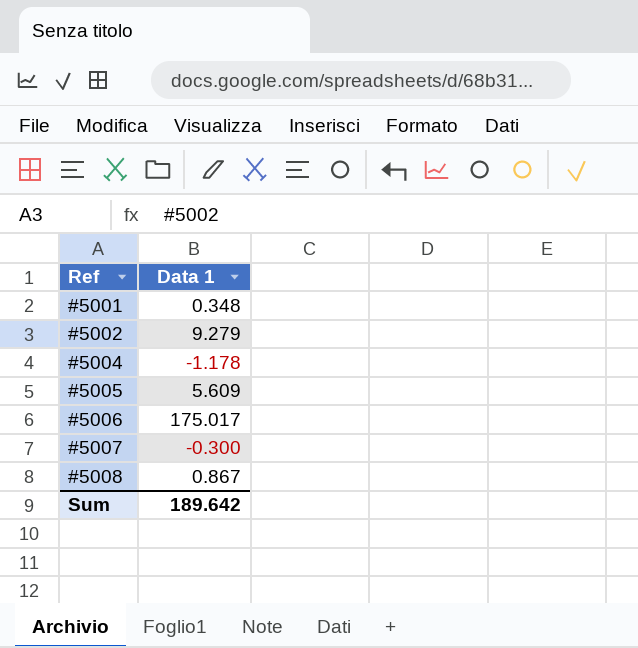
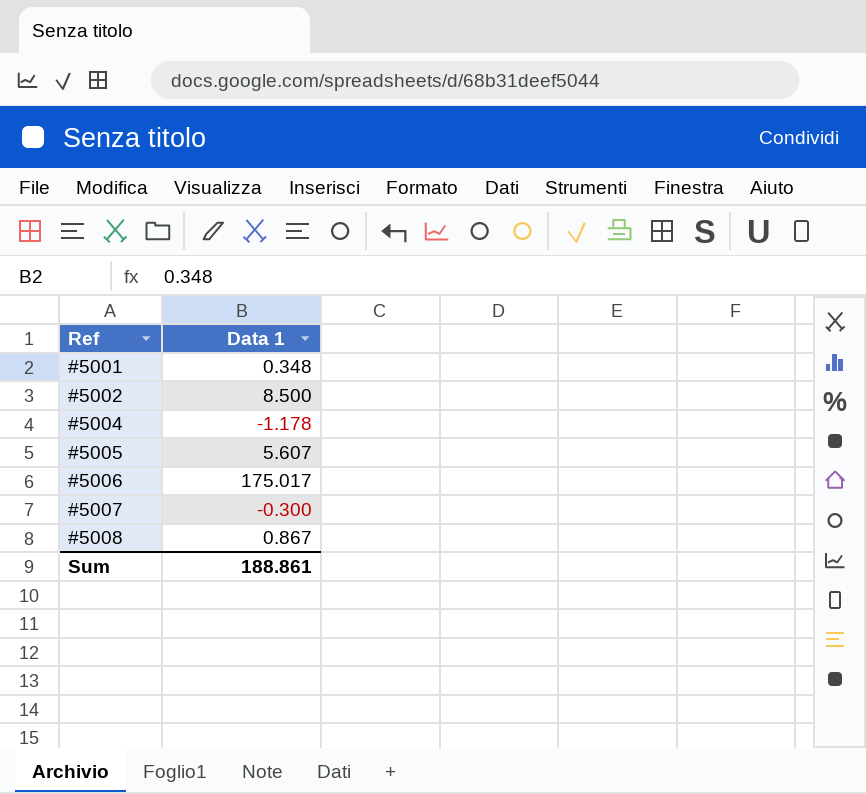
#5002 | Data 1: 9.279 -> 8.500
#5005 | Data 1: 5.609 -> 5.607
Sum | Data 1: 189.642 -> 188.861

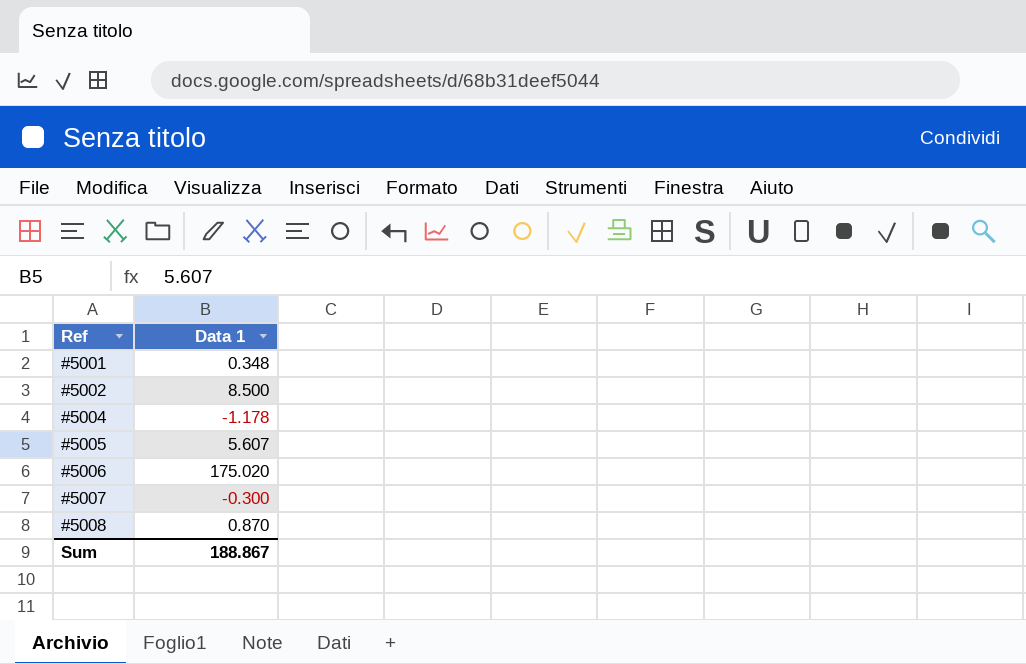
#5006 | Data 1: 175.017 -> 175.020
#5008 | Data 1: 0.867 -> 0.870
Sum | Data 1: 188.861 -> 188.867

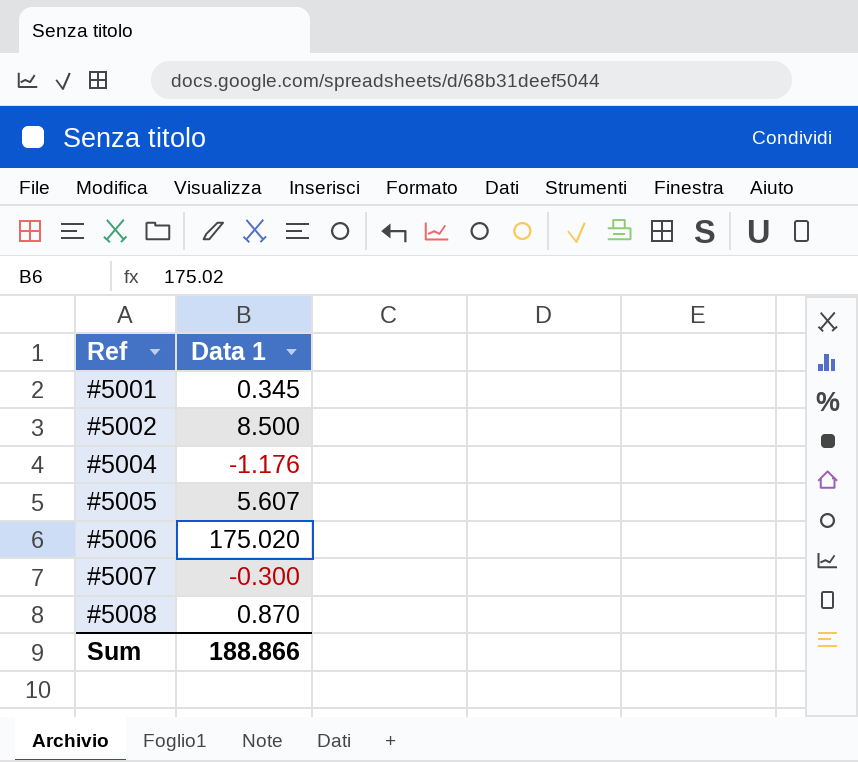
#5001 | Data 1: 0.348 -> 0.345
#5004 | Data 1: -1.178 -> -1.176
Sum | Data 1: 188.867 -> 188.866

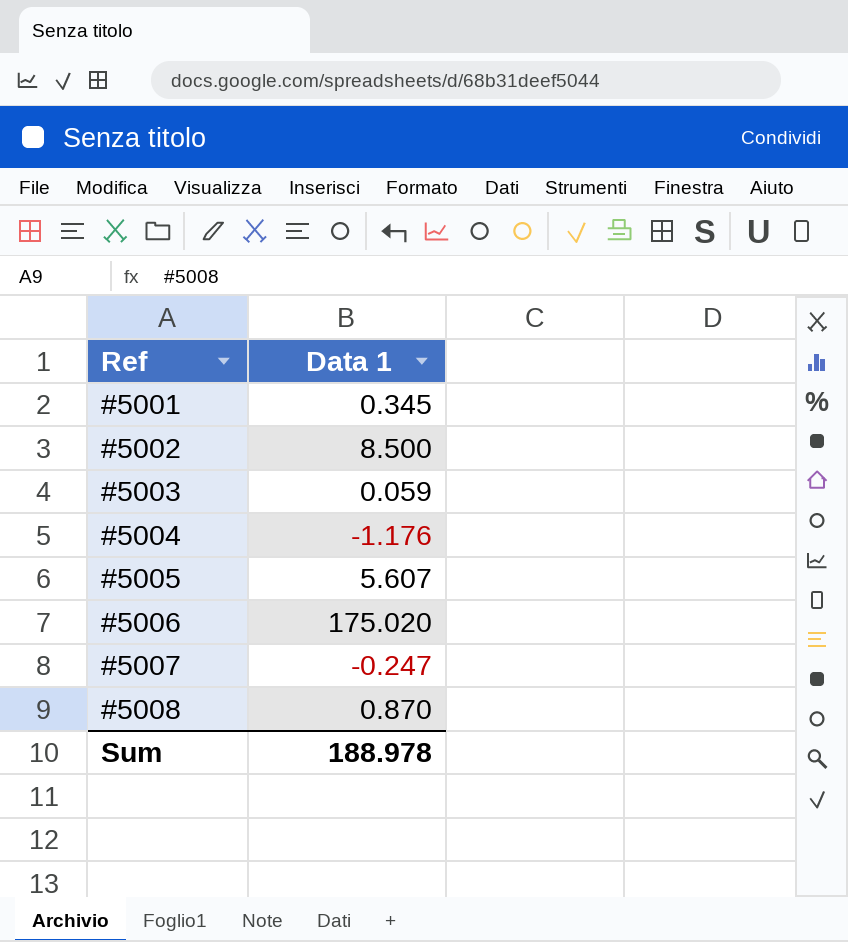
row #5003: none -> 0.059
#5007 | Data 1: -0.300 -> -0.247
Sum | Data 1: 188.866 -> 188.978

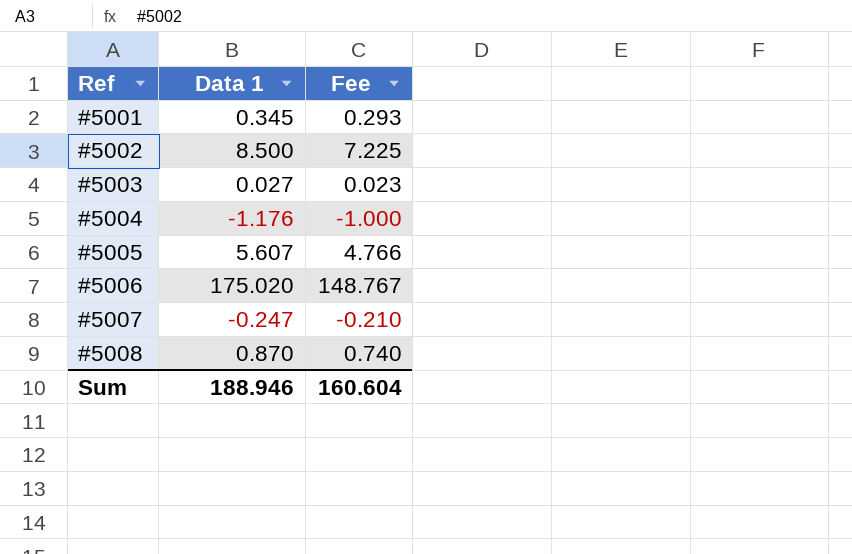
column Fee | formula: none -> [Data 1] * 0.85
#5003 | Data 1: 0.059 -> 0.027
Sum | Data 1: 188.978 -> 188.946

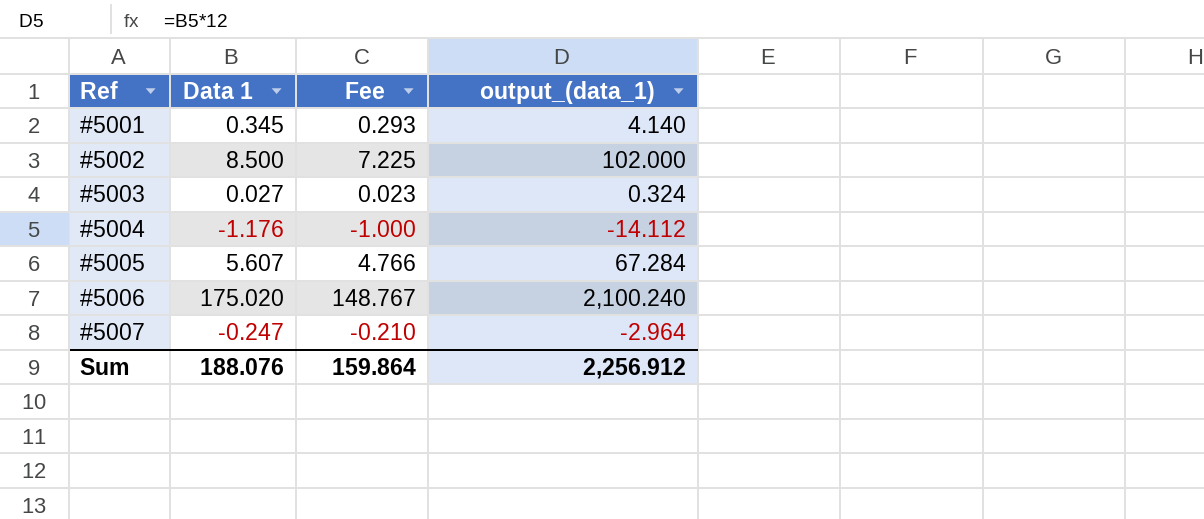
column output_(data_1) | formula: none -> [Data 1] * 12
row #5008: 0.870 | 0.740 -> none
Sum | Data 1: 188.946 -> 188.076
Sum | Fee: 160.604 -> 159.864

